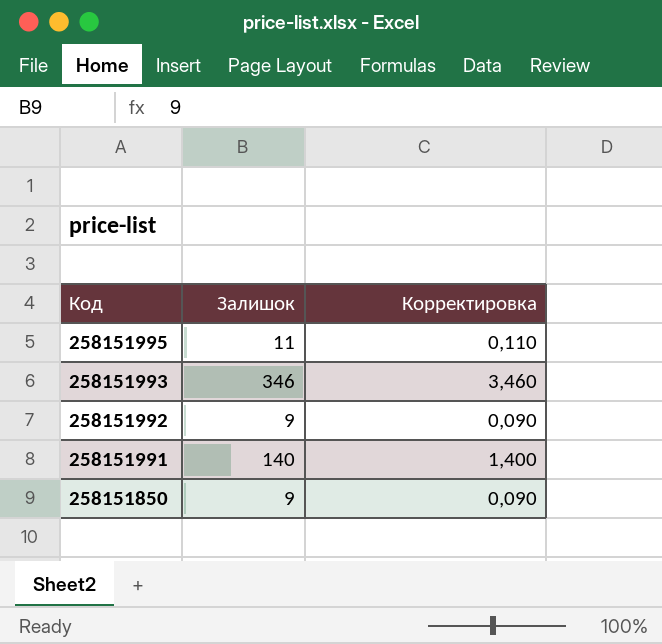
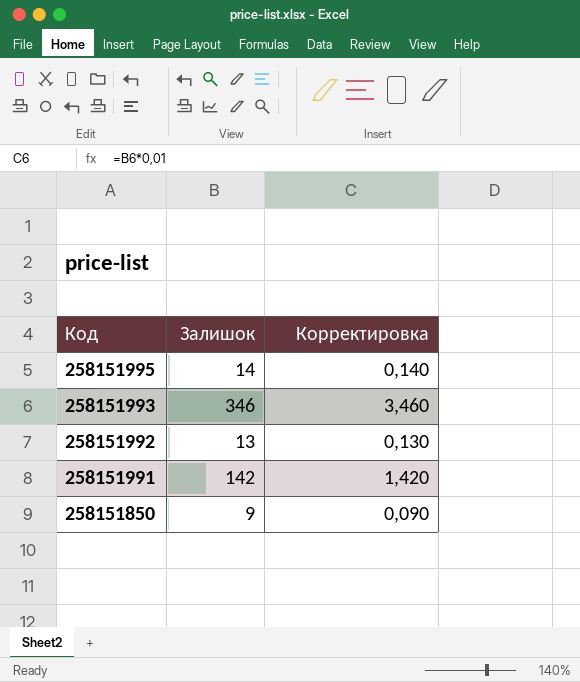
258151995 | Залишок: 11 -> 14
258151995 | Корректировка: 0,110 -> 0,140
258151992 | Залишок: 9 -> 13
258151992 | Корректировка: 0,090 -> 0,130
258151991 | Залишок: 140 -> 142
258151991 | Корректировка: 1,400 -> 1,420

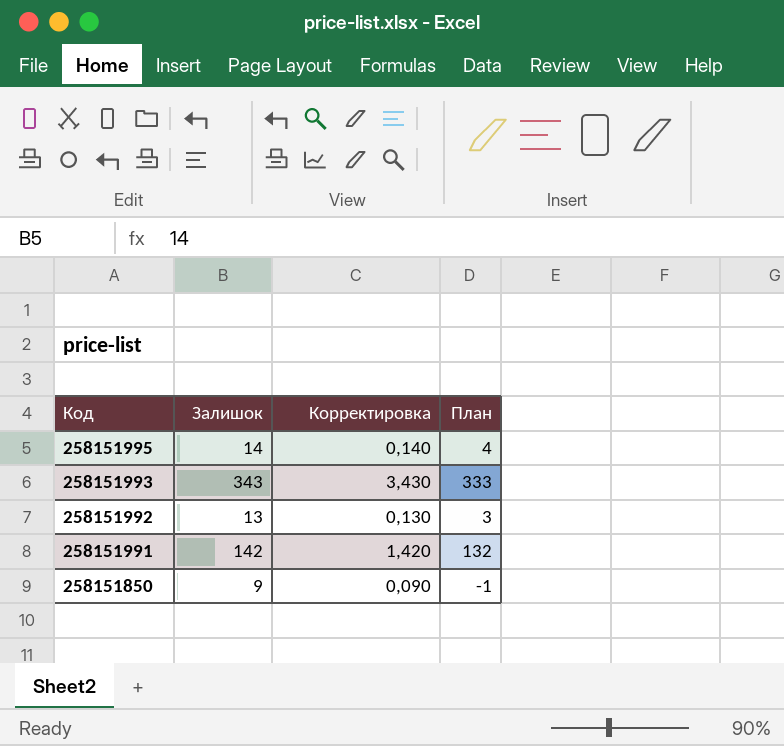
column План | formula: none -> [Залишок] - 10
258151993 | Залишок: 346 -> 343
258151993 | Корректировка: 3,460 -> 3,430

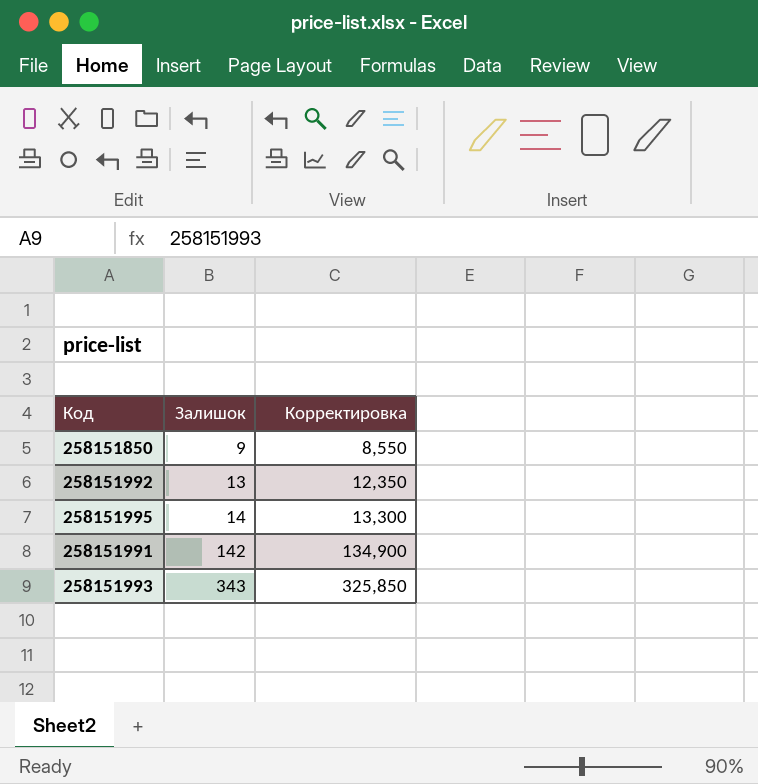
row order: Код descending -> Залишок ascending
column План | formula: [Залишок] - 10 -> none
column Корректировка | formula: [Залишок] * 0,01 -> [Залишок] * 0,95

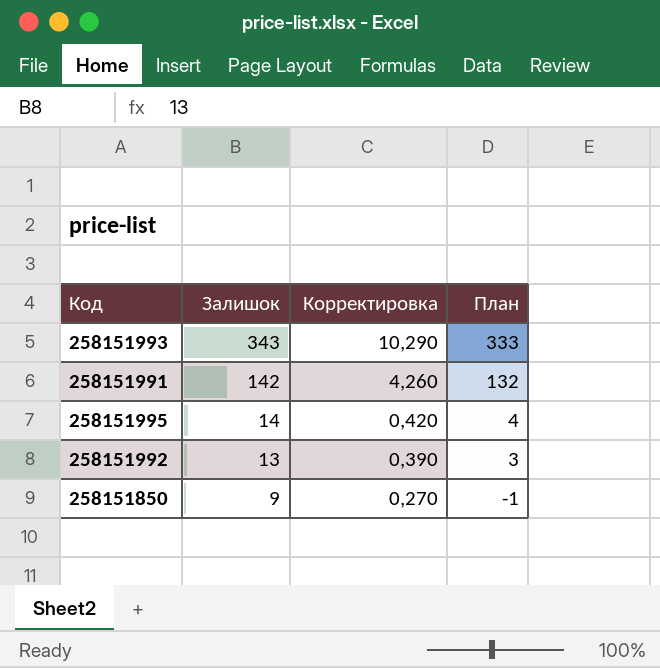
row order: Залишок ascending -> Залишок descending
column Корректировка | formula: [Залишок] * 0,95 -> [Залишок] * 0,03
column План | formula: none -> [Залишок] - 10

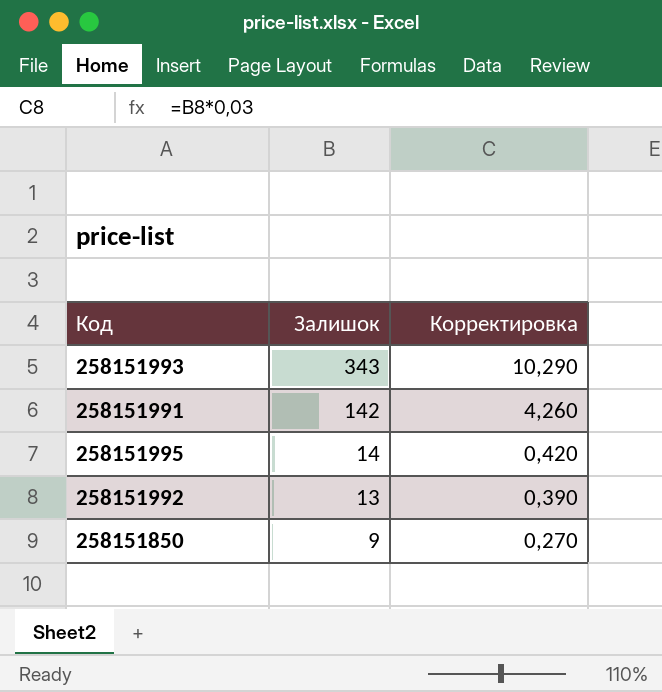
column План | formula: [Залишок] - 10 -> none

